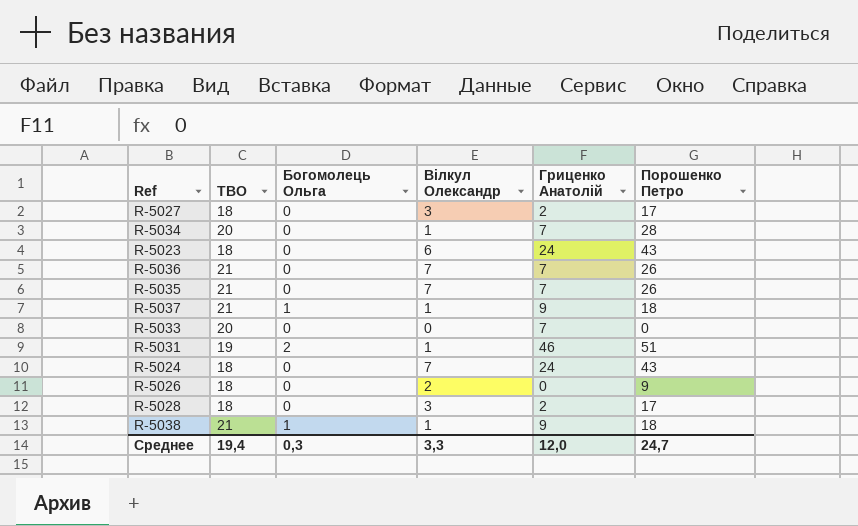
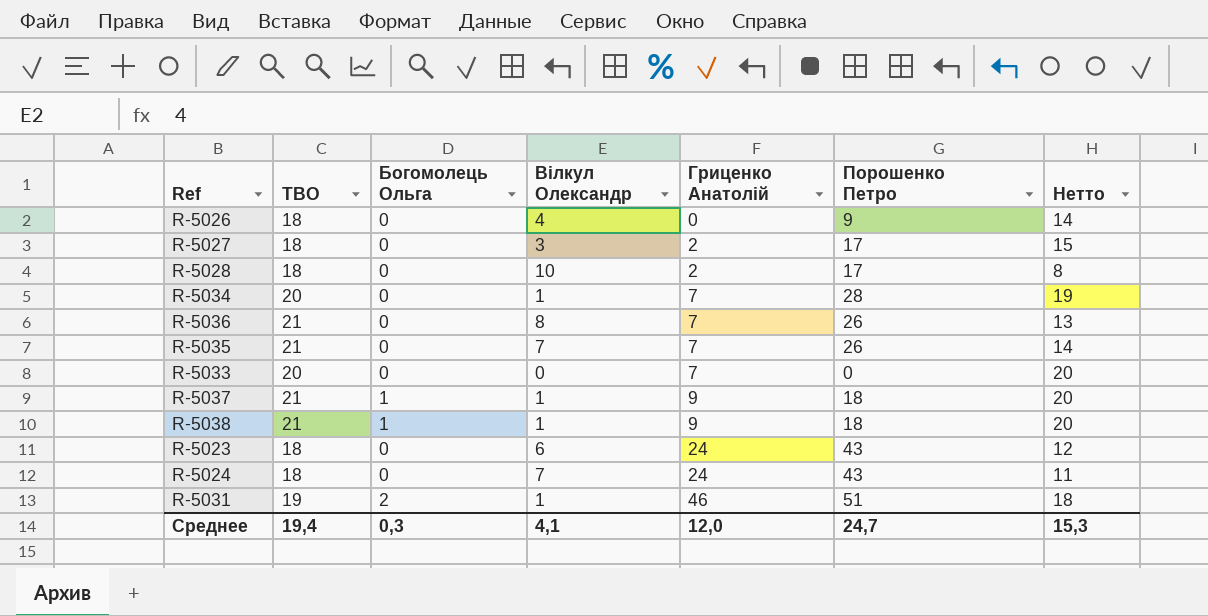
row order: none -> Гриценко Анатолій ascending
column Нетто | formula: none -> [ТВО] - [Вілкул Олександр]
R-5026 | Вілкул Олександр: 2 -> 4
R-5028 | Вілкул Олександр: 3 -> 10
R-5036 | Вілкул Олександр: 7 -> 8
Среднее | Вілкул Олександр: 3,3 -> 4,1

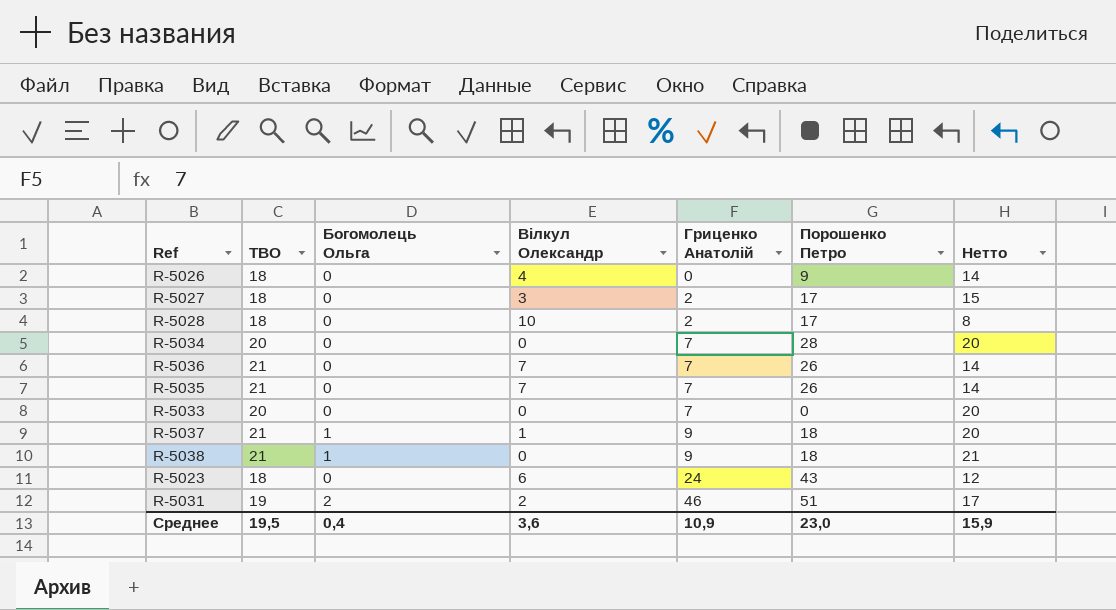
row R-5024: 18 | 0 | 7 | 24 | 43 | 11 -> none
R-5034 | Вілкул Олександр: 1 -> 0
R-5034 | Нетто: 19 -> 20
R-5036 | Вілкул Олександр: 8 -> 7
R-5036 | Нетто: 13 -> 14
R-5038 | Вілкул Олександр: 1 -> 0
R-5038 | Нетто: 20 -> 21
R-5031 | Вілкул Олександр: 1 -> 2
R-5031 | Нетто: 18 -> 17
Среднее | ТВО: 19,4 -> 19,5
Среднее | Богомолець Ольга: 0,3 -> 0,4
Среднее | Вілкул Олександр: 4,1 -> 3,6
Среднее | Гриценко Анатолій: 12,0 -> 10,9
Среднее | Порошенко Петро: 24,7 -> 23,0
Среднее | Нетто: 15,3 -> 15,9

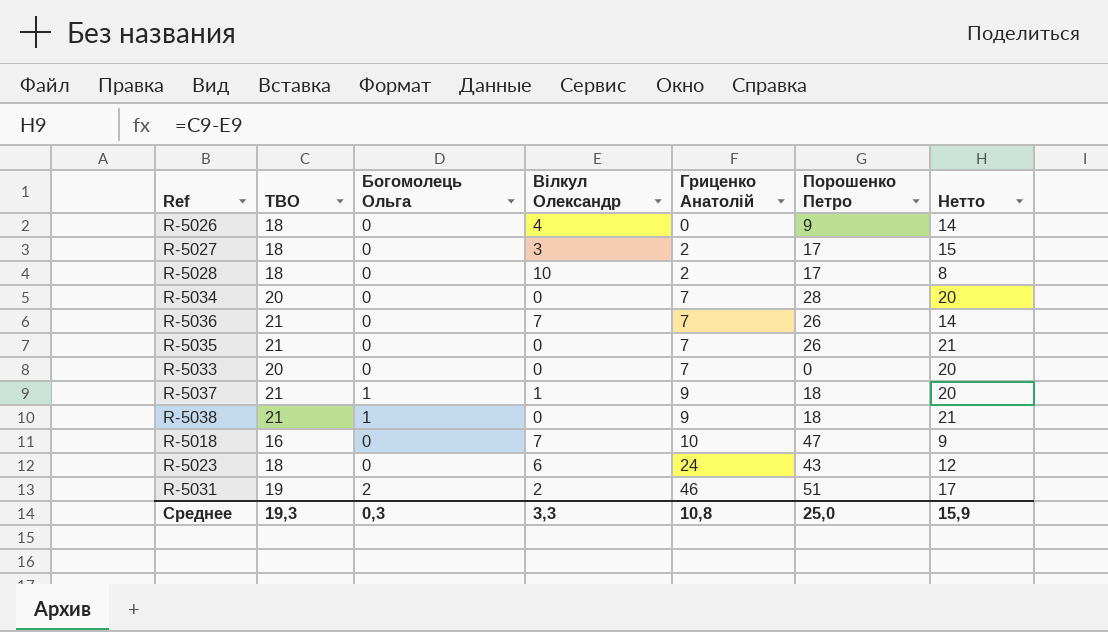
R-5035 | Вілкул Олександр: 7 -> 0
R-5035 | Нетто: 14 -> 21
row R-5018: none -> 16 | 0 | 7 | 10 | 47 | 9
Среднее | ТВО: 19,5 -> 19,3
Среднее | Богомолець Ольга: 0,4 -> 0,3
Среднее | Вілкул Олександр: 3,6 -> 3,3
Среднее | Гриценко Анатолій: 10,9 -> 10,8
Среднее | Порошенко Петро: 23,0 -> 25,0

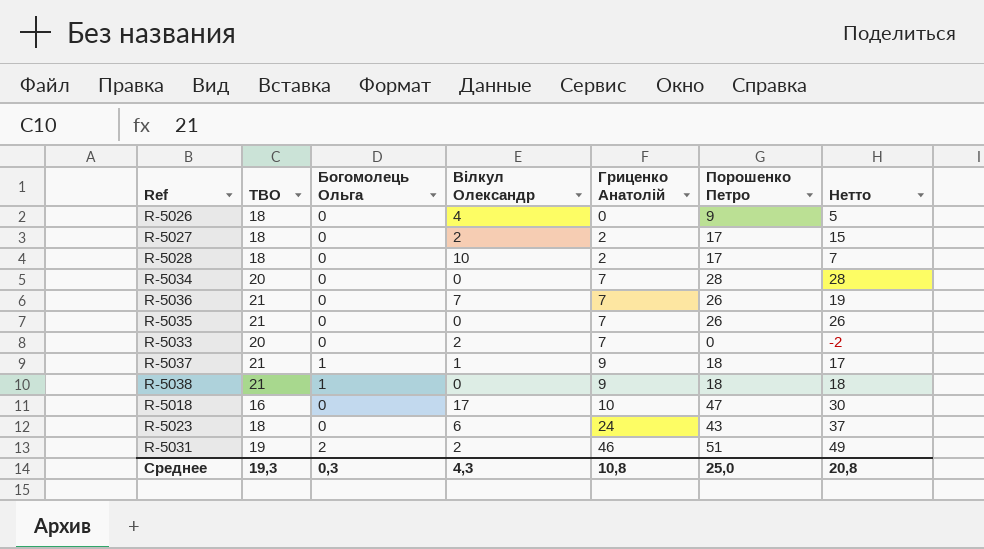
column Нетто | formula: [ТВО] - [Вілкул Олександр] -> [Порошенко Петро] - [Вілкул Олександр]
R-5027 | Вілкул Олександр: 3 -> 2
R-5033 | Вілкул Олександр: 0 -> 2
R-5018 | Вілкул Олександр: 7 -> 17
Среднее | Вілкул Олександр: 3,3 -> 4,3
Среднее | Нетто: 15,9 -> 20,8

